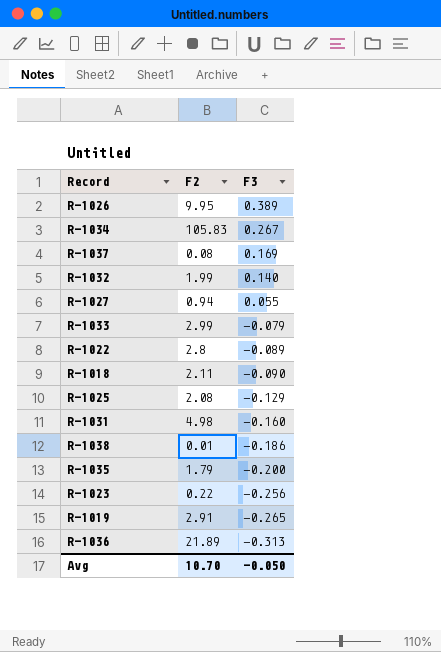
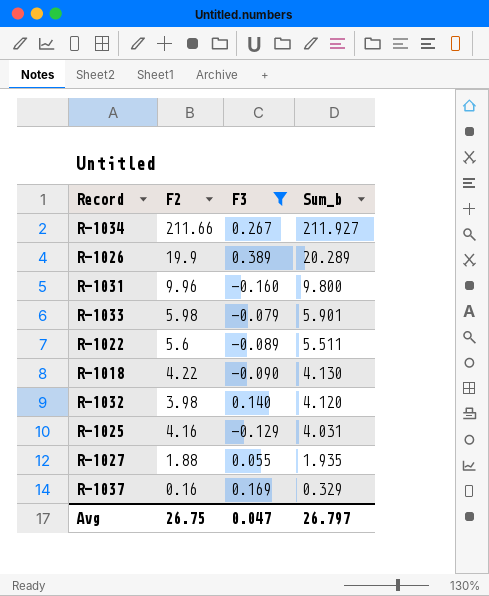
filter: none -> F3 >= -0.160
row order: F3 descending -> Sum_b descending
column Sum_b | formula: none -> [F2] + [F3]
R-1034 | F2: 105.83 -> 211.66
R-1026 | F2: 9.95 -> 19.9
R-1031 | F2: 4.98 -> 9.96
R-1033 | F2: 2.99 -> 5.98
R-1022 | F2: 2.8 -> 5.6
R-1018 | F2: 2.11 -> 4.22
R-1032 | F2: 1.99 -> 3.98
R-1025 | F2: 2.08 -> 4.16
R-1027 | F2: 0.94 -> 1.88
R-1037 | F2: 0.08 -> 0.16
Avg | F2: 10.70 -> 26.75
Avg | F3: -0.050 -> 0.047

